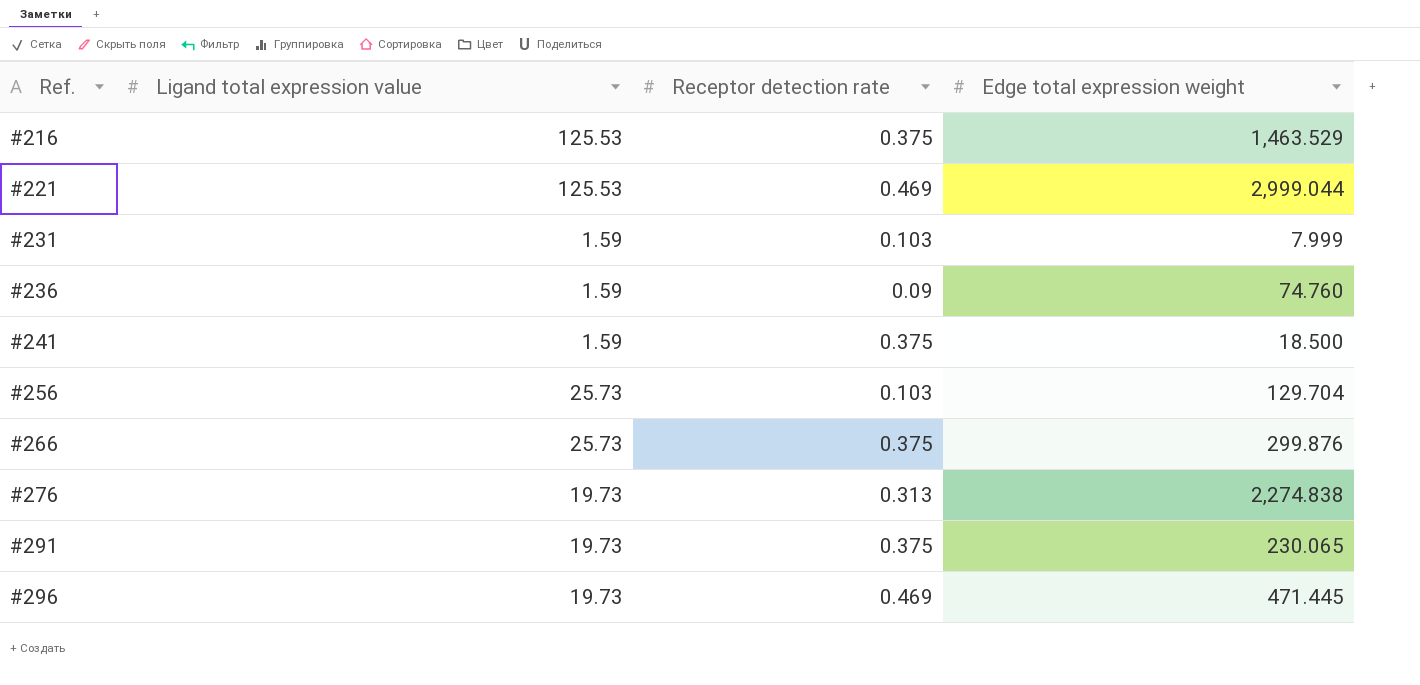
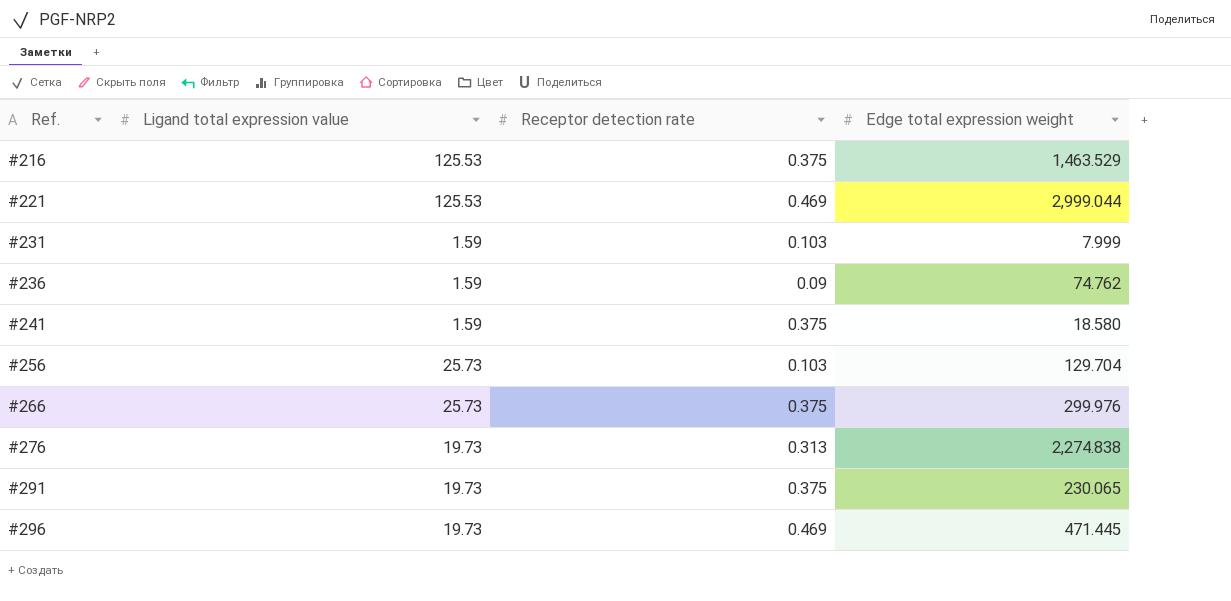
#236 | Edge total expression weight: 74.760 -> 74.762
#241 | Edge total expression weight: 18.500 -> 18.580
#266 | Edge total expression weight: 299.876 -> 299.976

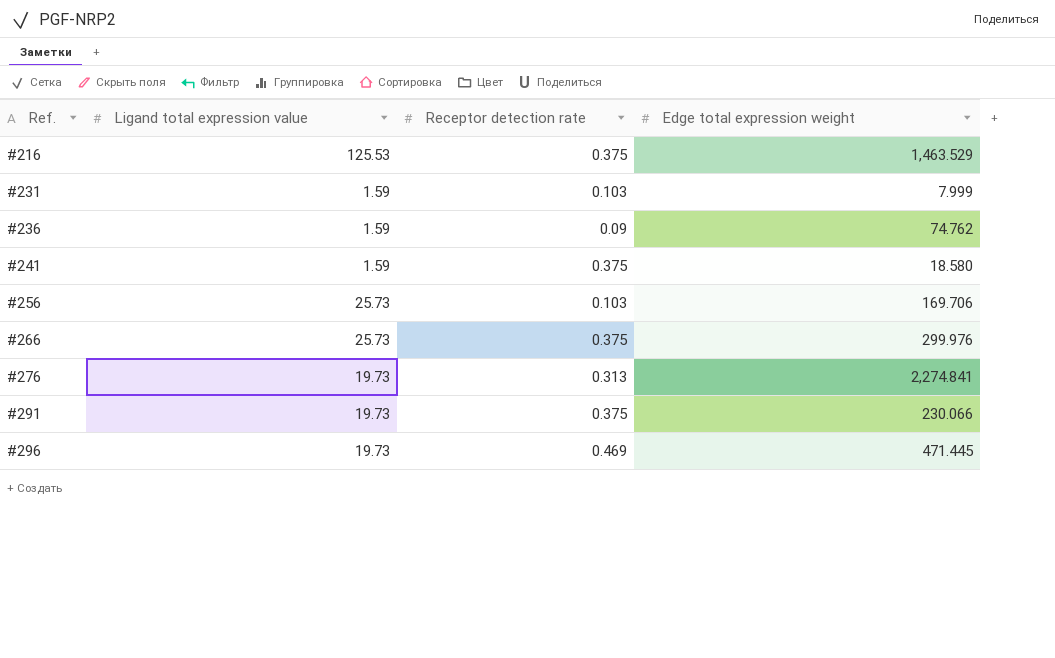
row #221: 125.53 | 0.469 | 2,999.044 -> none
#256 | Edge total expression weight: 129.704 -> 169.706
#276 | Edge total expression weight: 2,274.838 -> 2,274.841
#291 | Edge total expression weight: 230.065 -> 230.066

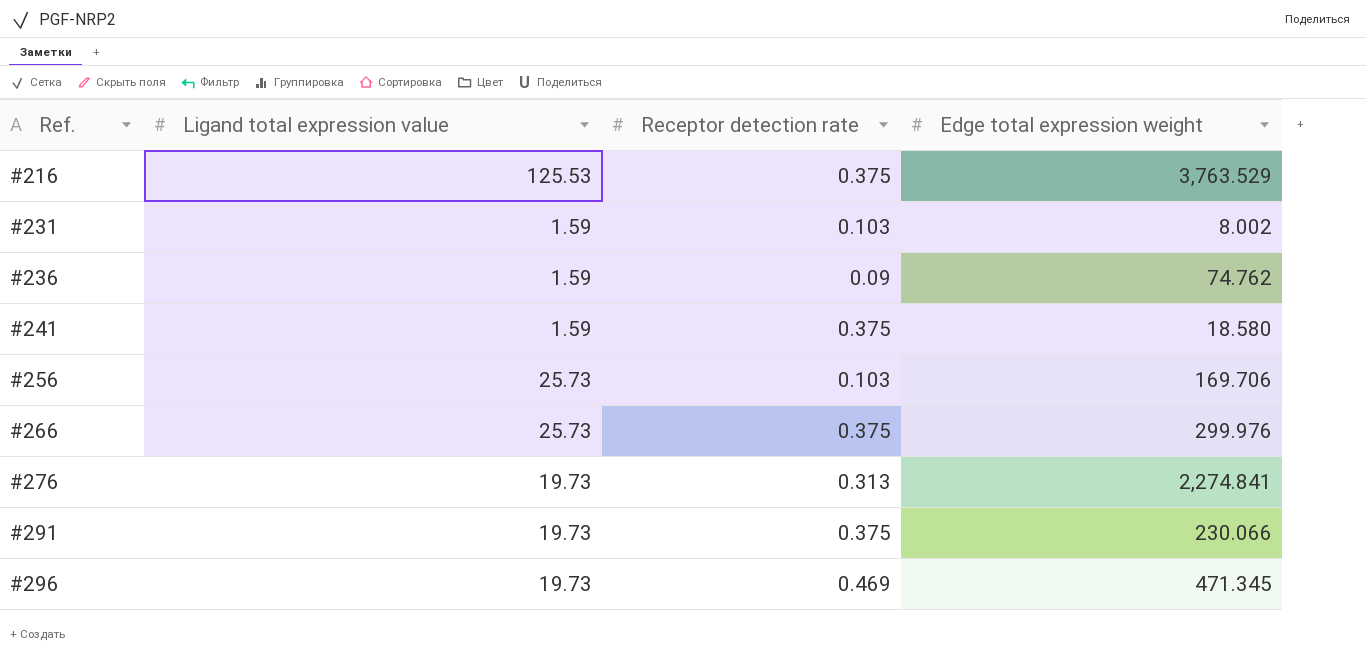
#216 | Edge total expression weight: 1,463.529 -> 3,763.529
#231 | Edge total expression weight: 7.999 -> 8.002
#296 | Edge total expression weight: 471.445 -> 471.345

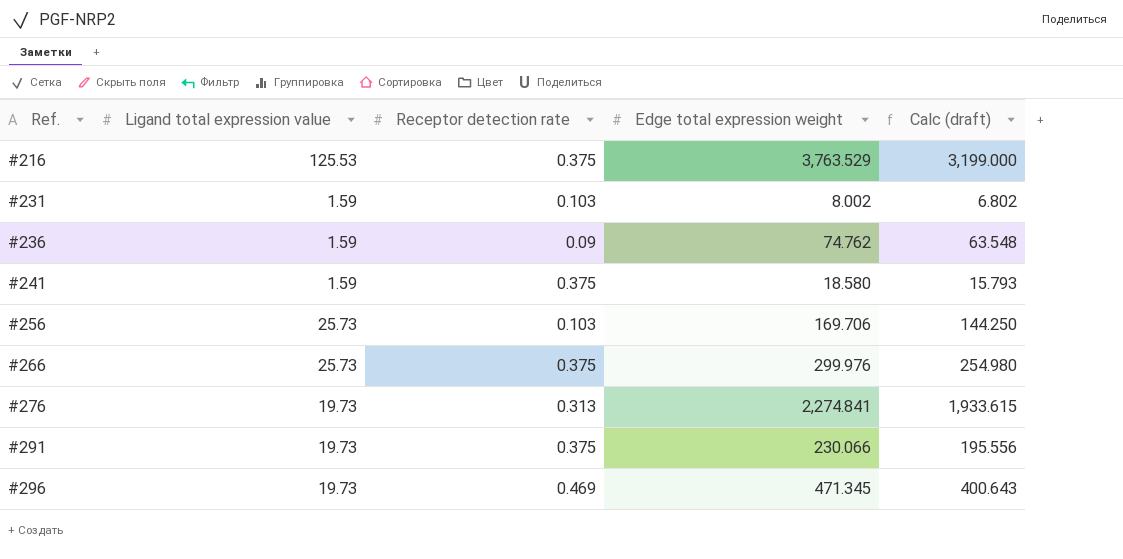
column Calc (draft) | formula: none -> [Edge total expression weight] * 0.85

